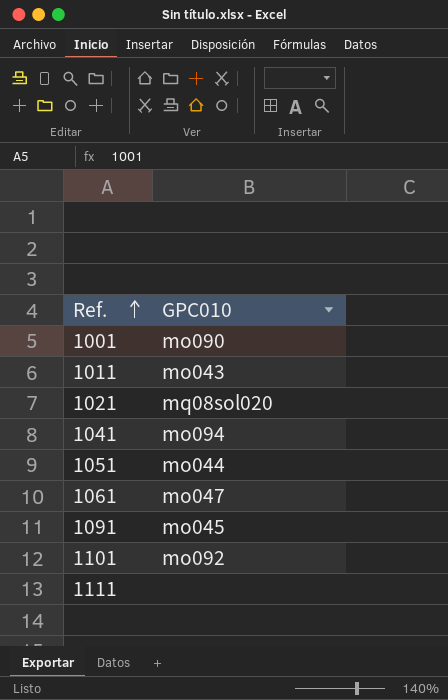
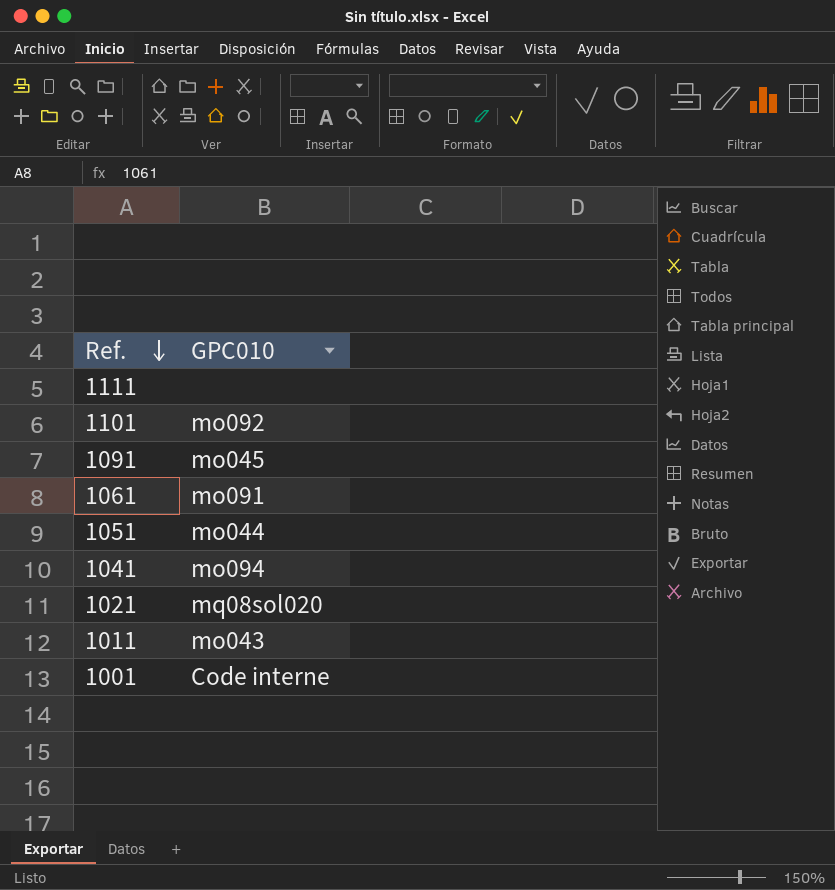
row order: Ref. ascending -> Ref. descending
1061 | GPC010: mo047 -> mo091
1001 | GPC010: mo090 -> Code interne

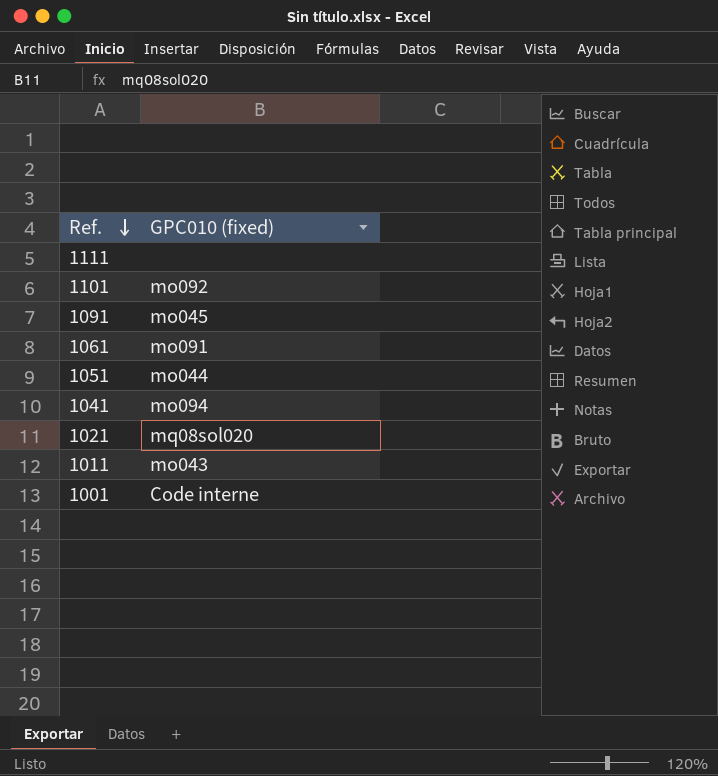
column name: GPC010 -> GPC010 (fixed)

